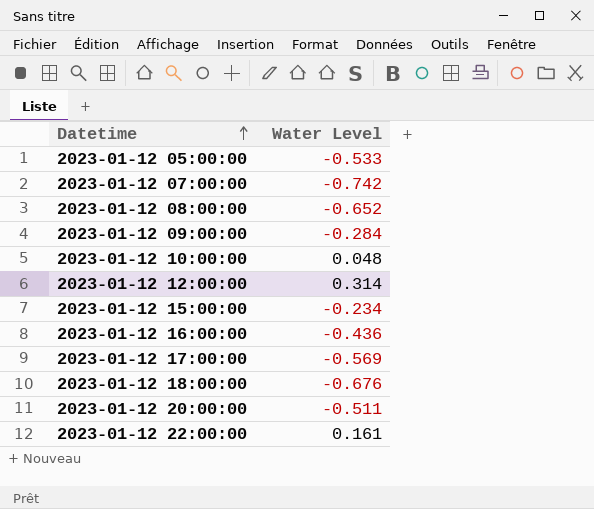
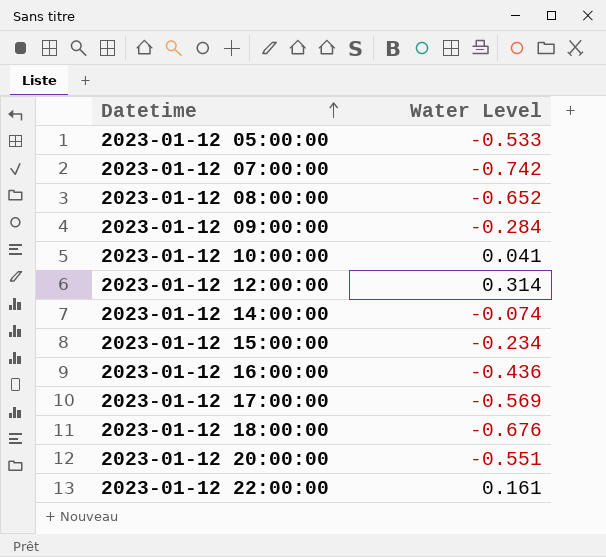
2023-01-12 10:00:00 | Water Level: 0.048 -> 0.041
row 2023-01-12 14:00:00: none -> -0.074
2023-01-12 20:00:00 | Water Level: -0.511 -> -0.551

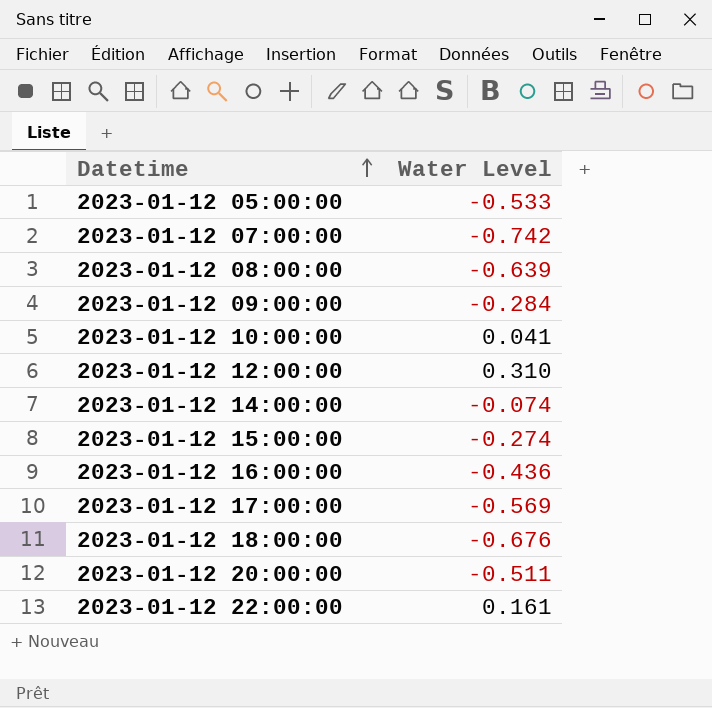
2023-01-12 08:00:00 | Water Level: -0.652 -> -0.639
2023-01-12 12:00:00 | Water Level: 0.314 -> 0.310
2023-01-12 15:00:00 | Water Level: -0.234 -> -0.274
2023-01-12 20:00:00 | Water Level: -0.551 -> -0.511

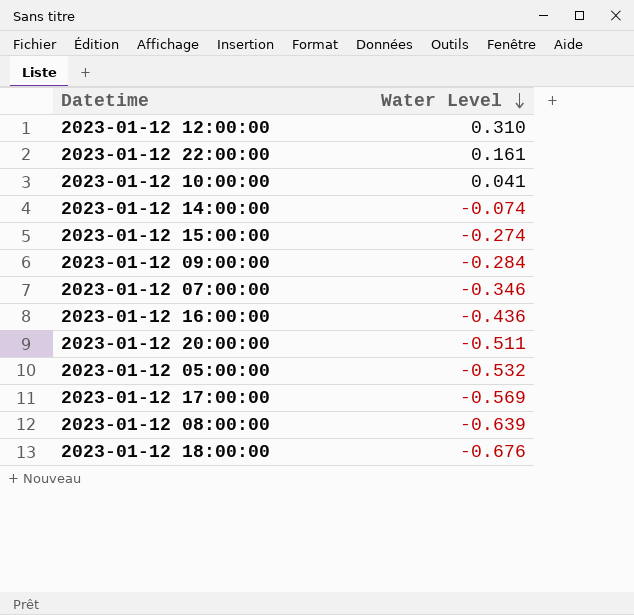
row order: Datetime ascending -> Water Level descending
2023-01-12 07:00:00 | Water Level: -0.742 -> -0.346
2023-01-12 05:00:00 | Water Level: -0.533 -> -0.532

